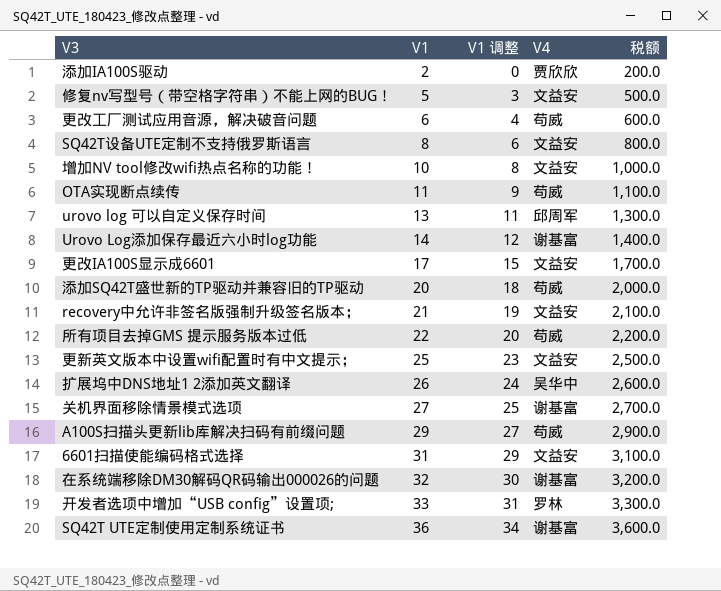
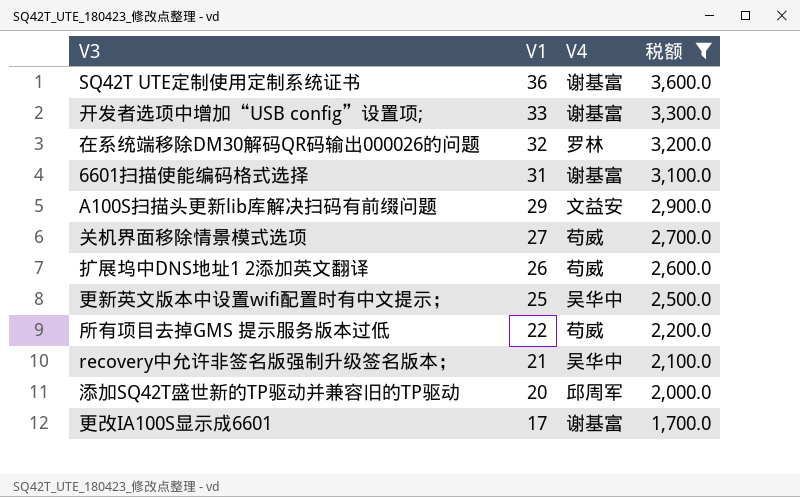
filter: none -> 税额 >= 1,700.0
row order: V1 ascending -> V1 descending
column V1 调整 | formula: [V1] - 2 -> none
开发者选项中增加“USB config”设置项; | V4: 罗林 -> 谢基富
在系统端移除DM30解码QR码输出000026的问题 | V4: 谢基富 -> 罗林
6601扫描使能编码格式选择 | V4: 文益安 -> 谢基富
A100S扫描头更新lib库解决扫码有前缀问题 | V4: 苟威 -> 文益安
关机界面移除情景模式选项 | V4: 谢基富 -> 苟威
扩展坞中DNS地址1 2添加英文翻译 | V4: 吴华中 -> 苟威
更新英文版本中设置wifi配置时有中文提示； | V4: 文益安 -> 吴华中
recovery中允许非签名版强制升级签名版本； | V4: 文益安 -> 吴华中
添加SQ42T盛世新的TP驱动并兼容旧的TP驱动 | V4: 苟威 -> 邱周军
更改IA100S显示成6601 | V4: 文益安 -> 谢基富

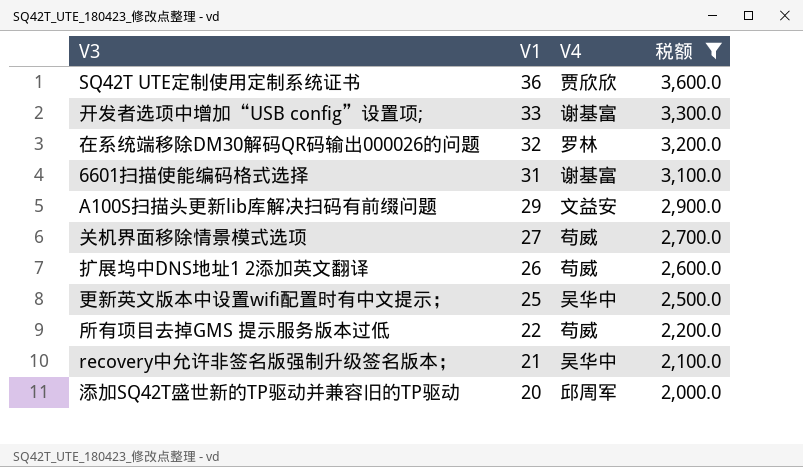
row 更改IA100S显示成6601: 17 | 谢基富 | 1,700.0 -> none
SQ42T UTE定制使用定制系统证书 | V4: 谢基富 -> 贾欣欣

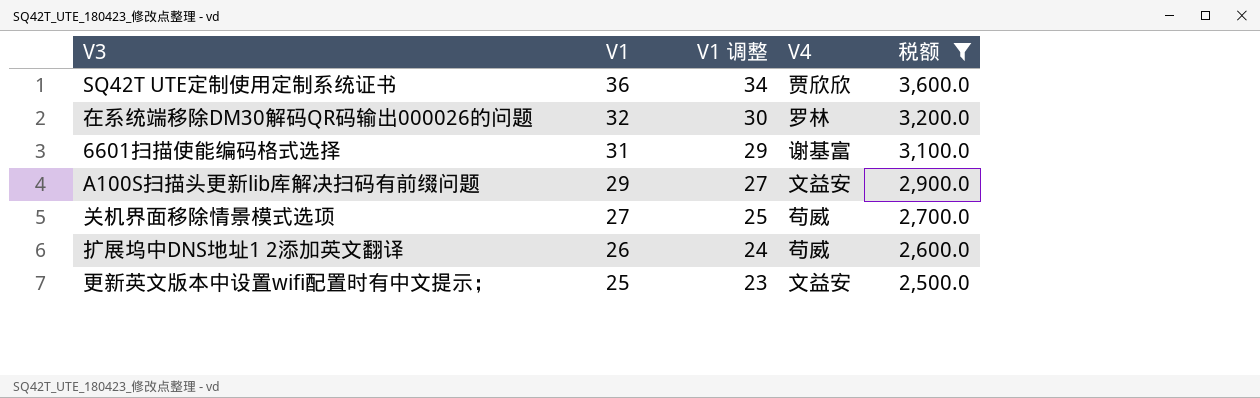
column V1 调整 | formula: none -> [V1] - 2
row 开发者选项中增加“USB config”设置项;: 33 | 谢基富 | 3,300.0 -> none
row 所有项目去掉GMS 提示服务版本过低: 22 | 苟威 | 2,200.0 -> none
row recovery中允许非签名版强制升级签名版本；: 21 | 吴华中 | 2,100.0 -> none
row 添加SQ42T盛世新的TP驱动并兼容旧的TP驱动: 20 | 邱周军 | 2,000.0 -> none
更新英文版本中设置wifi配置时有中文提示； | V4: 吴华中 -> 文益安

